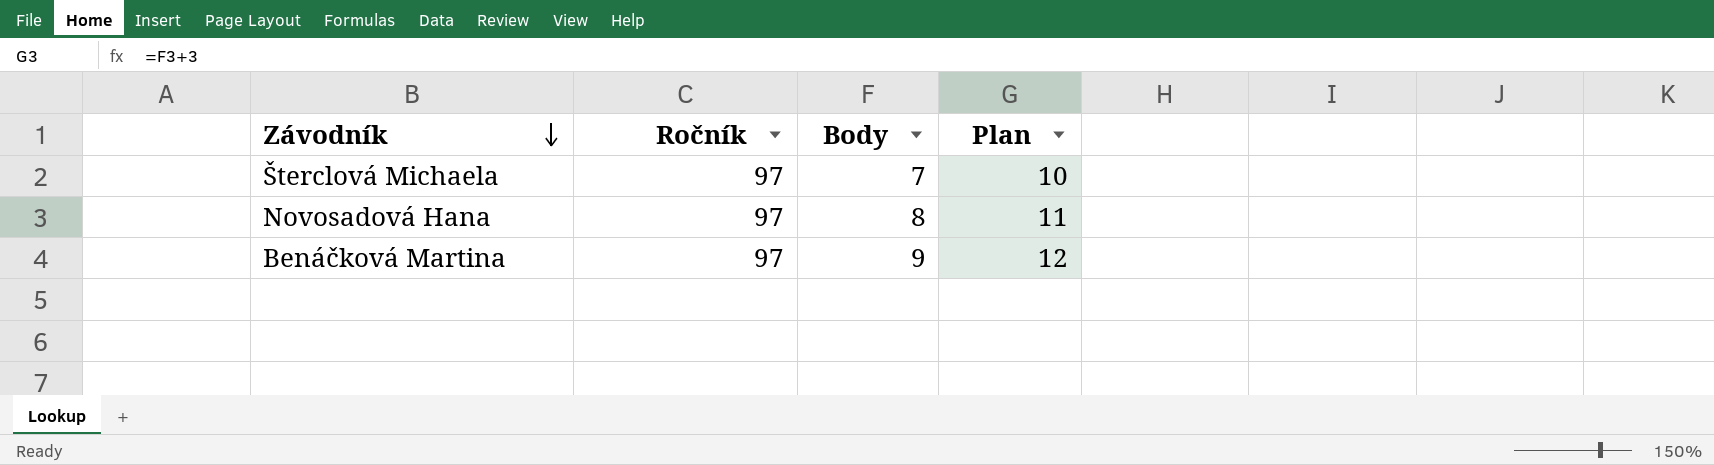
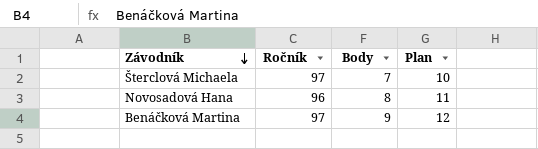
Novosadová Hana | Ročník: 97 -> 96

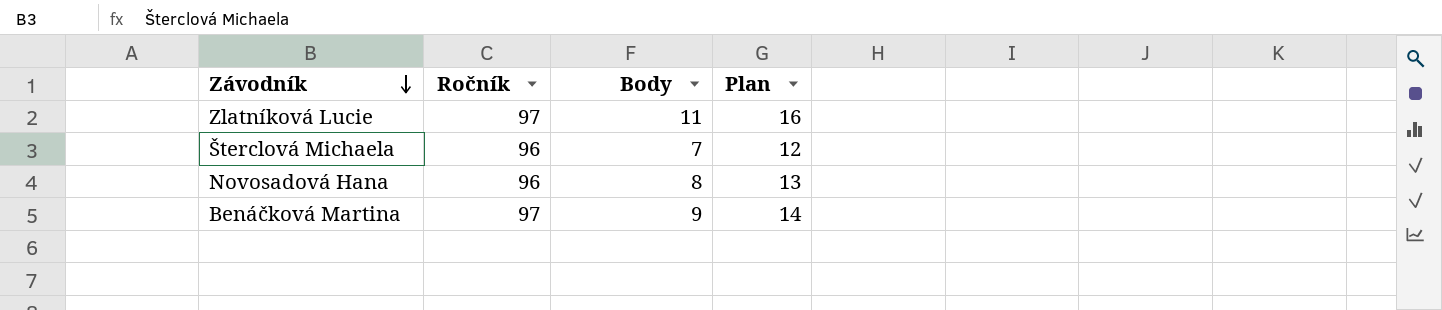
column Plan | formula: [Body] + 3 -> [Body] + 5
row Zlatníková Lucie: none -> 97 | 11 | 16
Šterclová Michaela | Ročník: 97 -> 96

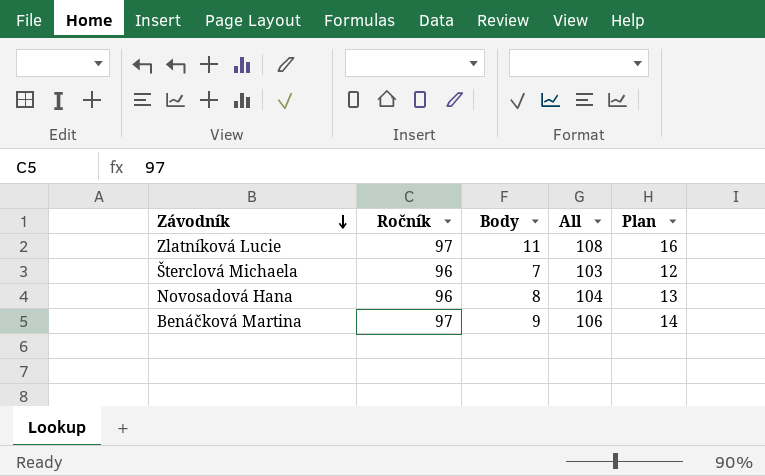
column All | formula: none -> [Ročník] + [Body]

